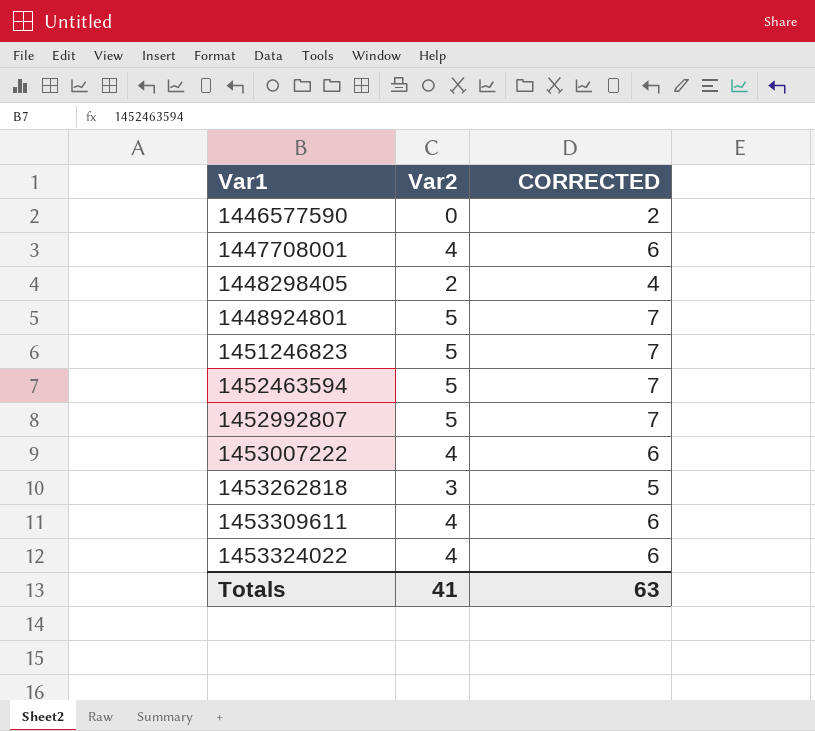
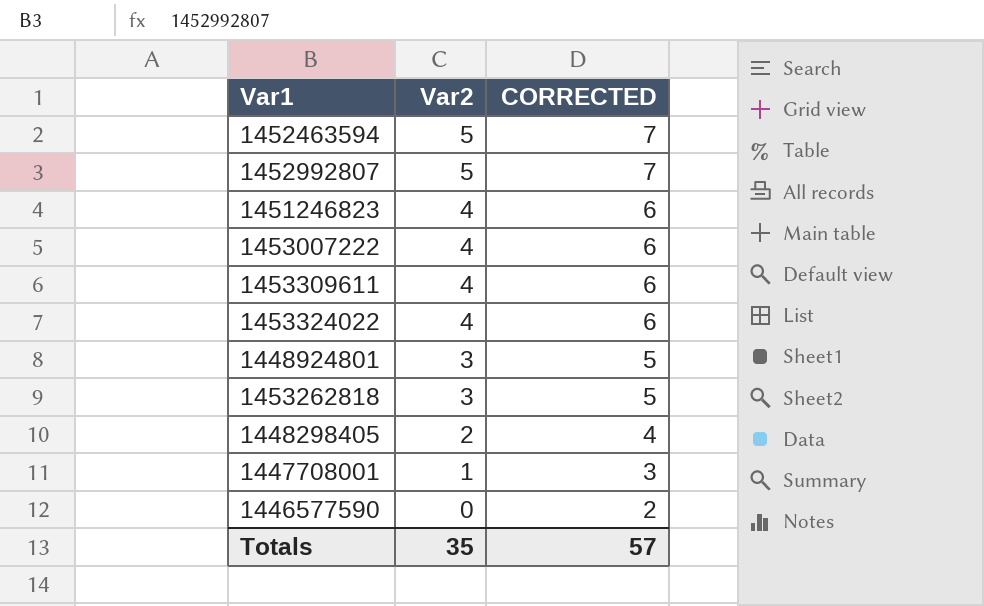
row order: Var1 ascending -> Var2 descending
1451246823 | Var2: 5 -> 4
1451246823 | CORRECTED: 7 -> 6
1448924801 | Var2: 5 -> 3
1448924801 | CORRECTED: 7 -> 5
1447708001 | Var2: 4 -> 1
1447708001 | CORRECTED: 6 -> 3
Totals | Var2: 41 -> 35
Totals | CORRECTED: 63 -> 57

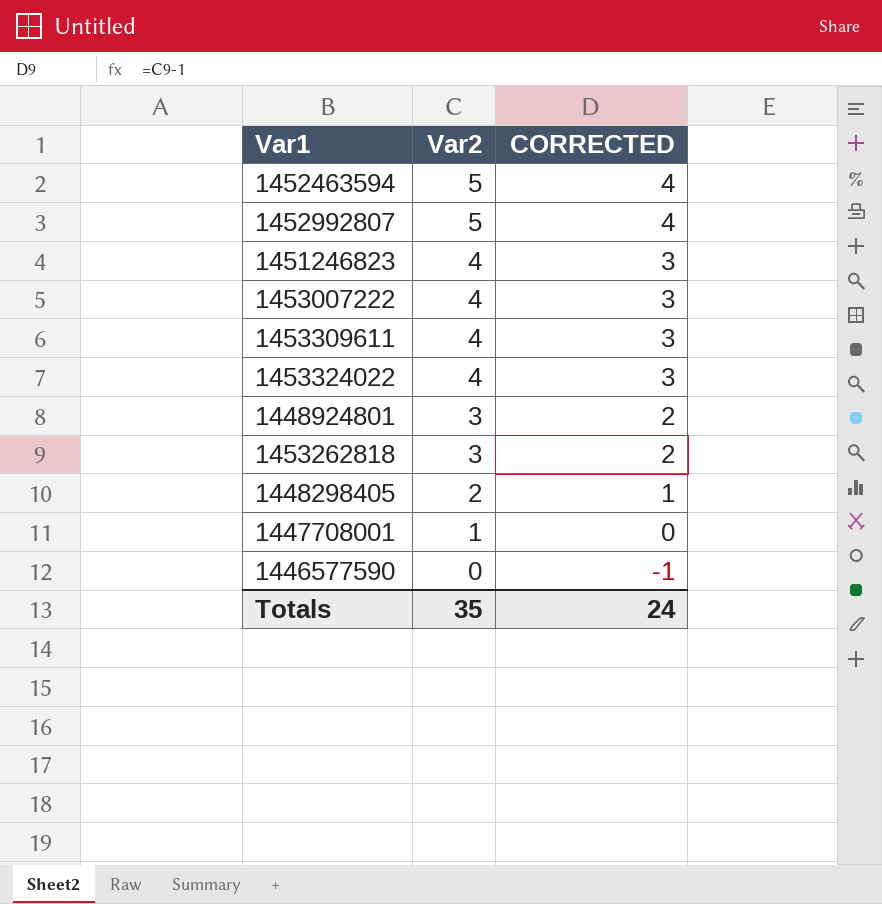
column CORRECTED | formula: [Var2] + 2 -> [Var2] - 1
Totals | CORRECTED: 57 -> 24

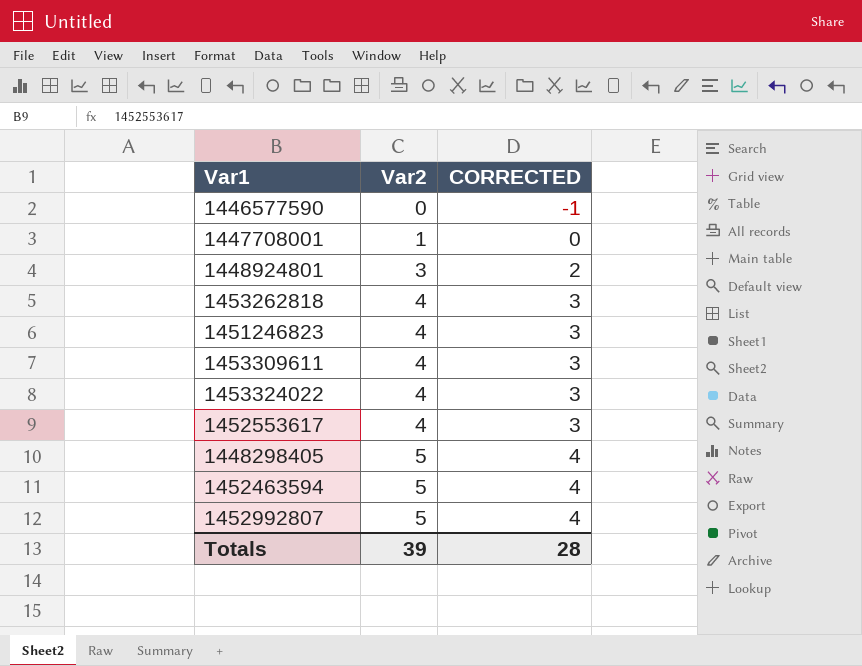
row order: Var2 descending -> Var2 ascending
row 1453007222: 4 | 3 -> none
1453262818 | Var2: 3 -> 4
1453262818 | CORRECTED: 2 -> 3
row 1452553617: none -> 4 | 3
1448298405 | Var2: 2 -> 5
1448298405 | CORRECTED: 1 -> 4
Totals | Var2: 35 -> 39
Totals | CORRECTED: 24 -> 28

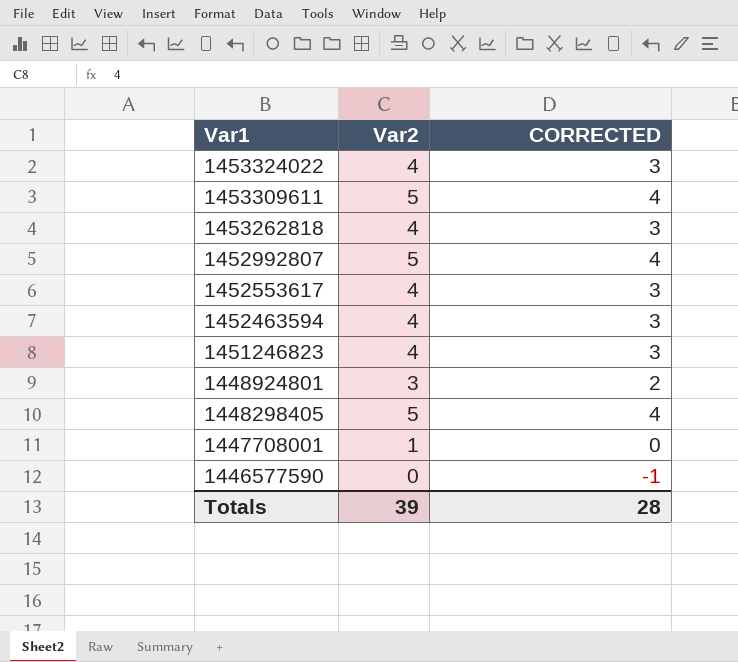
row order: Var2 ascending -> Var1 descending
1453309611 | Var2: 4 -> 5
1453309611 | CORRECTED: 3 -> 4
1452463594 | Var2: 5 -> 4
1452463594 | CORRECTED: 4 -> 3

